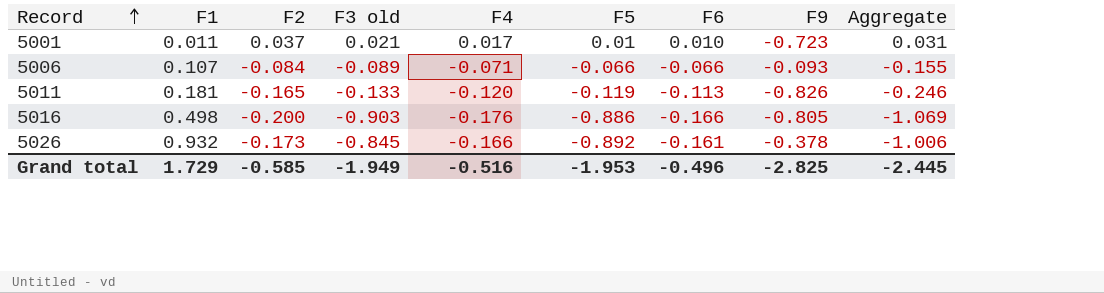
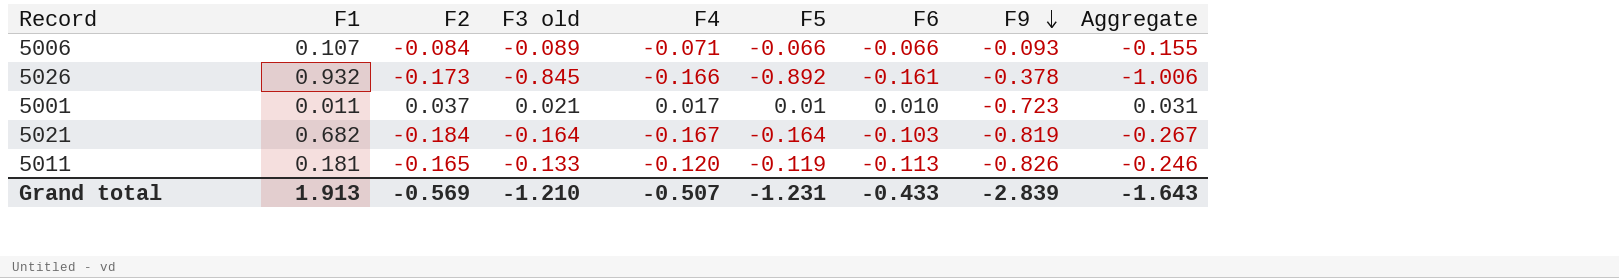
row order: Record ascending -> F9 descending
row 5016: 0.498 | -0.200 | -0.903 | -0.176 | -0.886 | -0.166 | -0.805 | -1.069 -> none
row 5021: none -> 0.682 | -0.184 | -0.164 | -0.167 | -0.164 | -0.103 | -0.819 | -0.267
Grand total | F1: 1.729 -> 1.913
Grand total | F2: -0.585 -> -0.569
Grand total | F3 old: -1.949 -> -1.210
Grand total | F4: -0.516 -> -0.507
Grand total | F5: -1.953 -> -1.231
Grand total | F6: -0.496 -> -0.433
Grand total | F9: -2.825 -> -2.839
Grand total | Aggregate: -2.445 -> -1.643

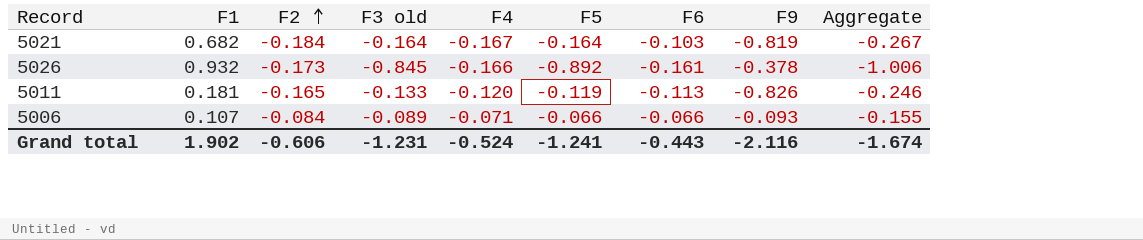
row order: F9 descending -> F2 ascending
row 5001: 0.011 | 0.037 | 0.021 | 0.017 | 0.01 | 0.010 | -0.723 | 0.031 -> none
Grand total | F1: 1.913 -> 1.902
Grand total | F2: -0.569 -> -0.606
Grand total | F3 old: -1.210 -> -1.231
Grand total | F4: -0.507 -> -0.524
Grand total | F5: -1.231 -> -1.241
Grand total | F6: -0.433 -> -0.443
Grand total | F9: -2.839 -> -2.116
Grand total | Aggregate: -1.643 -> -1.674

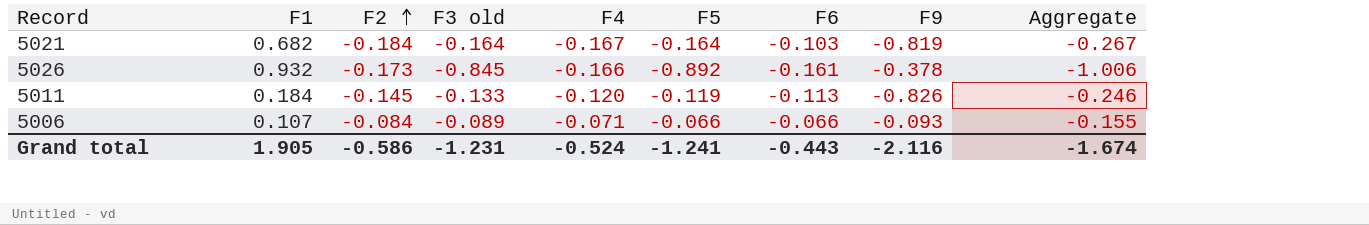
5011 | F1: 0.181 -> 0.184
5011 | F2: -0.165 -> -0.145
Grand total | F1: 1.902 -> 1.905
Grand total | F2: -0.606 -> -0.586

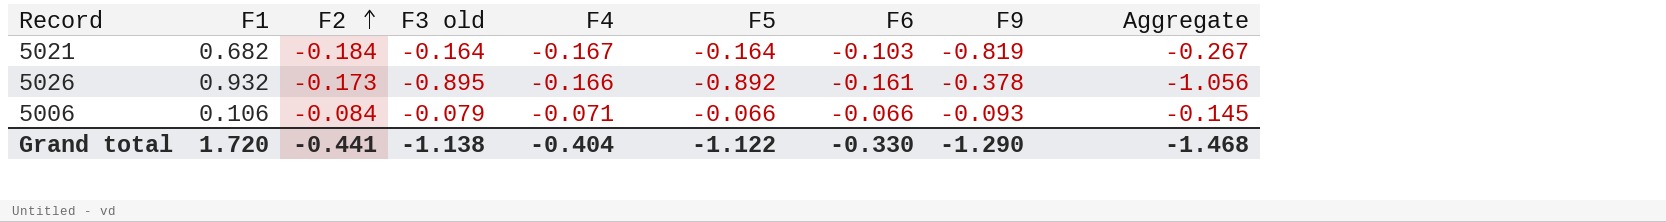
row 5011: 0.184 | -0.145 | -0.133 | -0.120 | -0.119 | -0.113 | -0.826 | -0.246 -> none
5026 | F3 old: -0.845 -> -0.895
5026 | Aggregate: -1.006 -> -1.056
5006 | F1: 0.107 -> 0.106
5006 | F3 old: -0.089 -> -0.079
5006 | Aggregate: -0.155 -> -0.145
Grand total | F1: 1.905 -> 1.720
Grand total | F2: -0.586 -> -0.441
Grand total | F3 old: -1.231 -> -1.138
Grand total | F4: -0.524 -> -0.404
Grand total | F5: -1.241 -> -1.122
Grand total | F6: -0.443 -> -0.330
Grand total | F9: -2.116 -> -1.290
Grand total | Aggregate: -1.674 -> -1.468

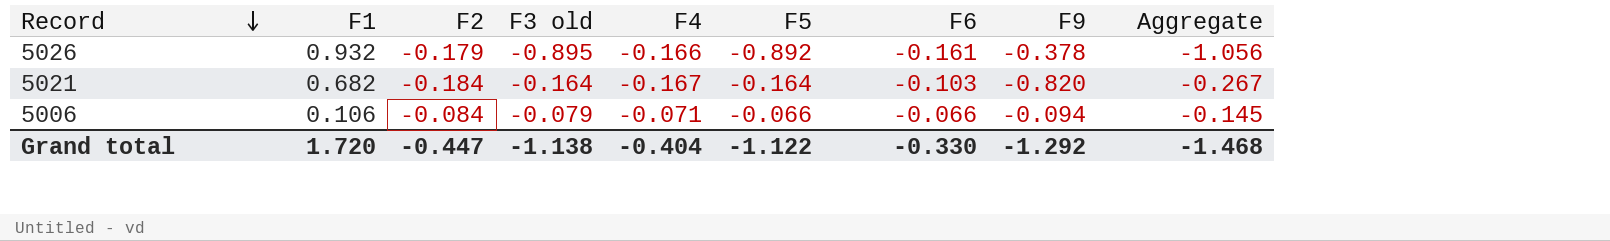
row order: F2 ascending -> Record descending
5026 | F2: -0.173 -> -0.179
5021 | F9: -0.819 -> -0.820
5006 | F9: -0.093 -> -0.094
Grand total | F2: -0.441 -> -0.447
Grand total | F9: -1.290 -> -1.292

